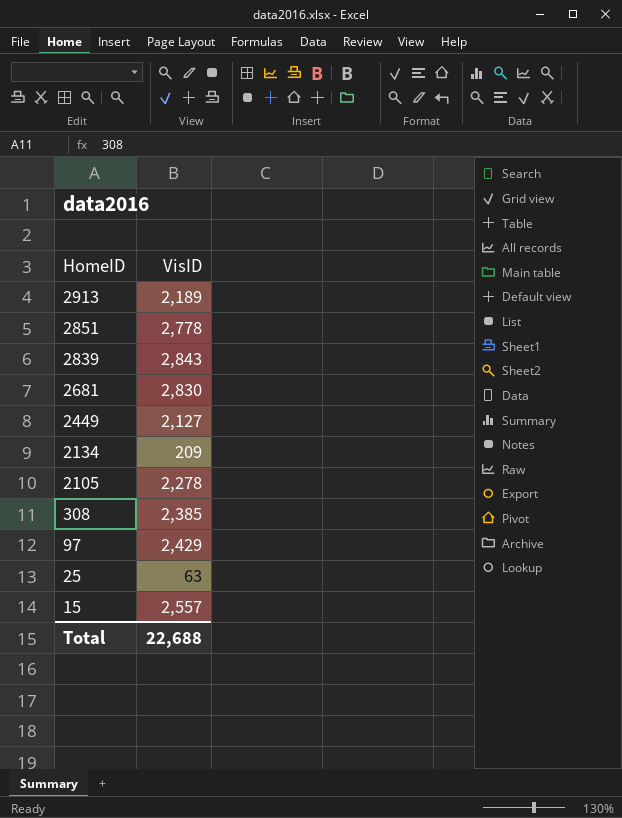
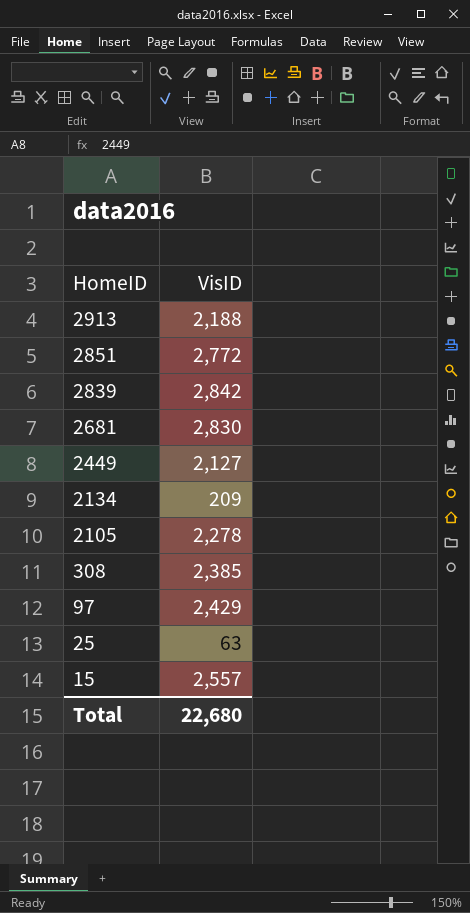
2913 | VisID: 2,189 -> 2,188
2851 | VisID: 2,778 -> 2,772
2839 | VisID: 2,843 -> 2,842
Total | VisID: 22,688 -> 22,680

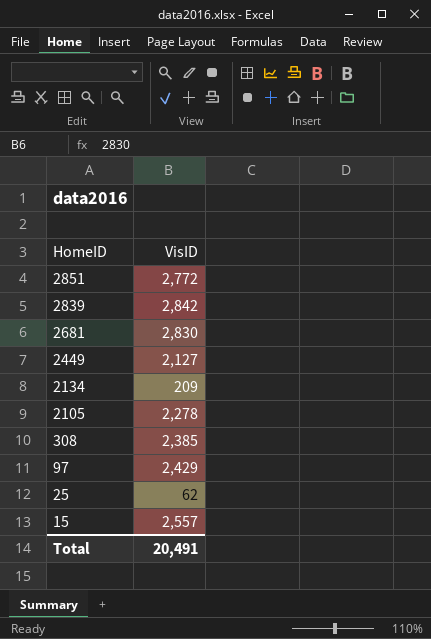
row 2913: 2,188 -> none
25 | VisID: 63 -> 62
Total | VisID: 22,680 -> 20,491

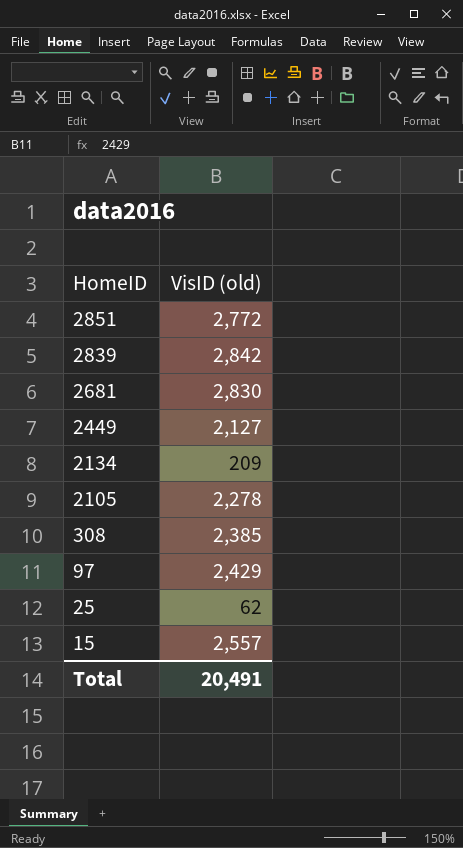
column name: VisID -> VisID (old)

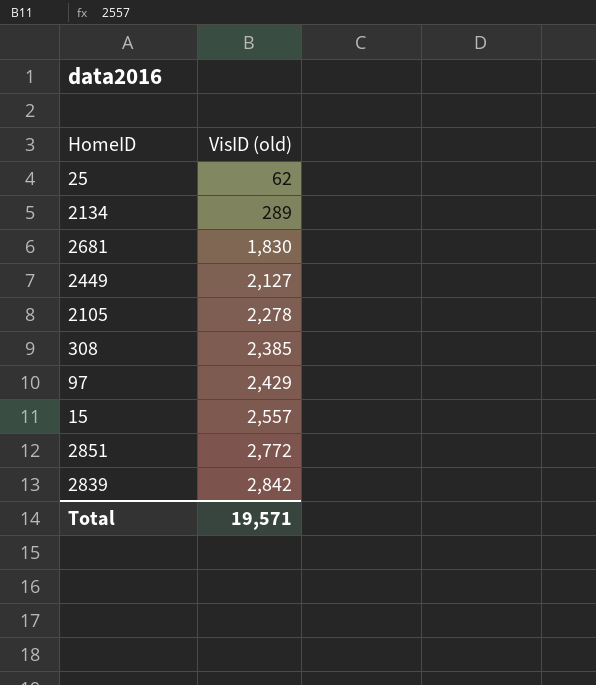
row order: HomeID descending -> VisID (old) ascending
2134 | VisID (old): 209 -> 289
2681 | VisID (old): 2,830 -> 1,830
Total | VisID (old): 20,491 -> 19,571

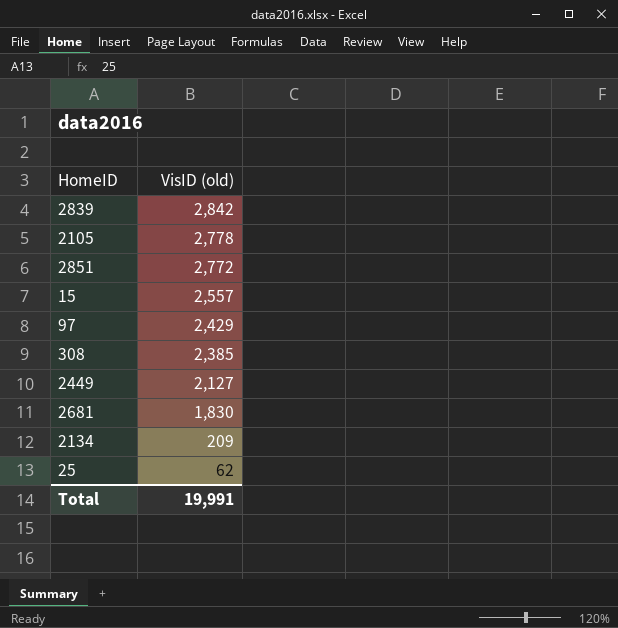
row order: VisID (old) ascending -> VisID (old) descending
2105 | VisID (old): 2,278 -> 2,778
2134 | VisID (old): 289 -> 209
Total | VisID (old): 19,571 -> 19,991

